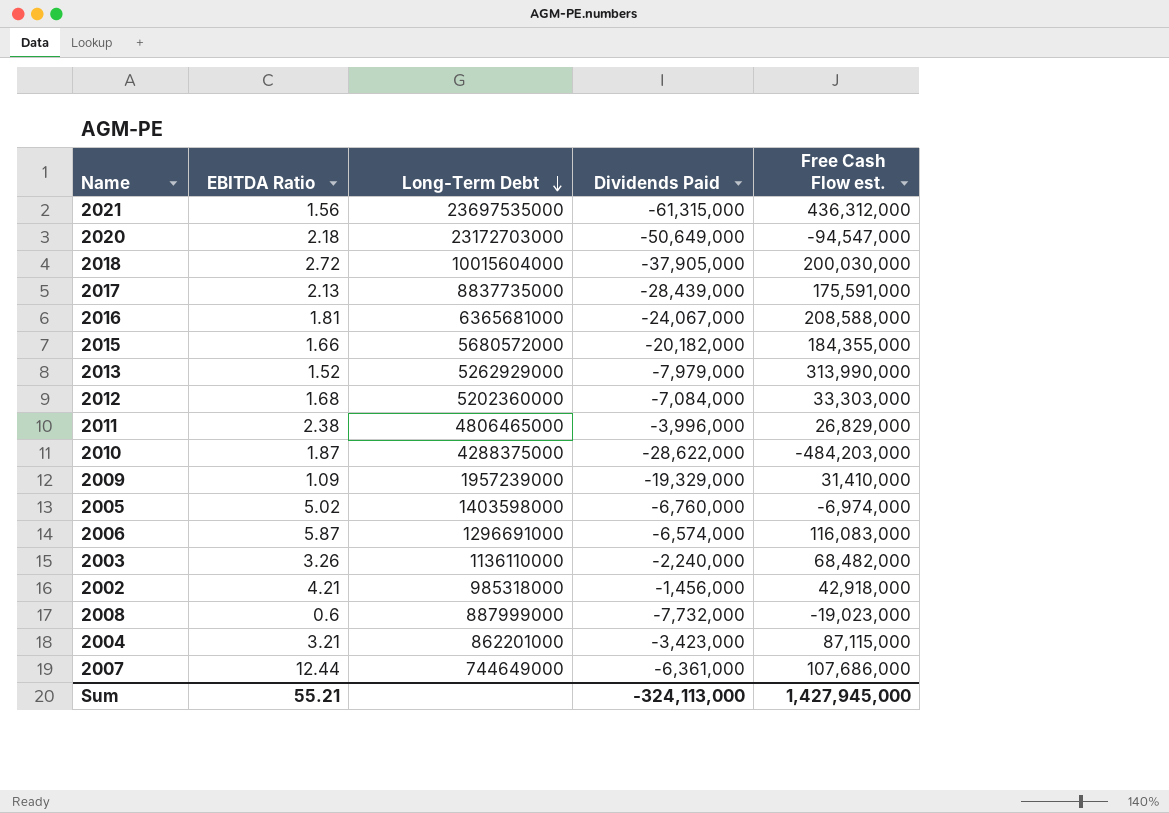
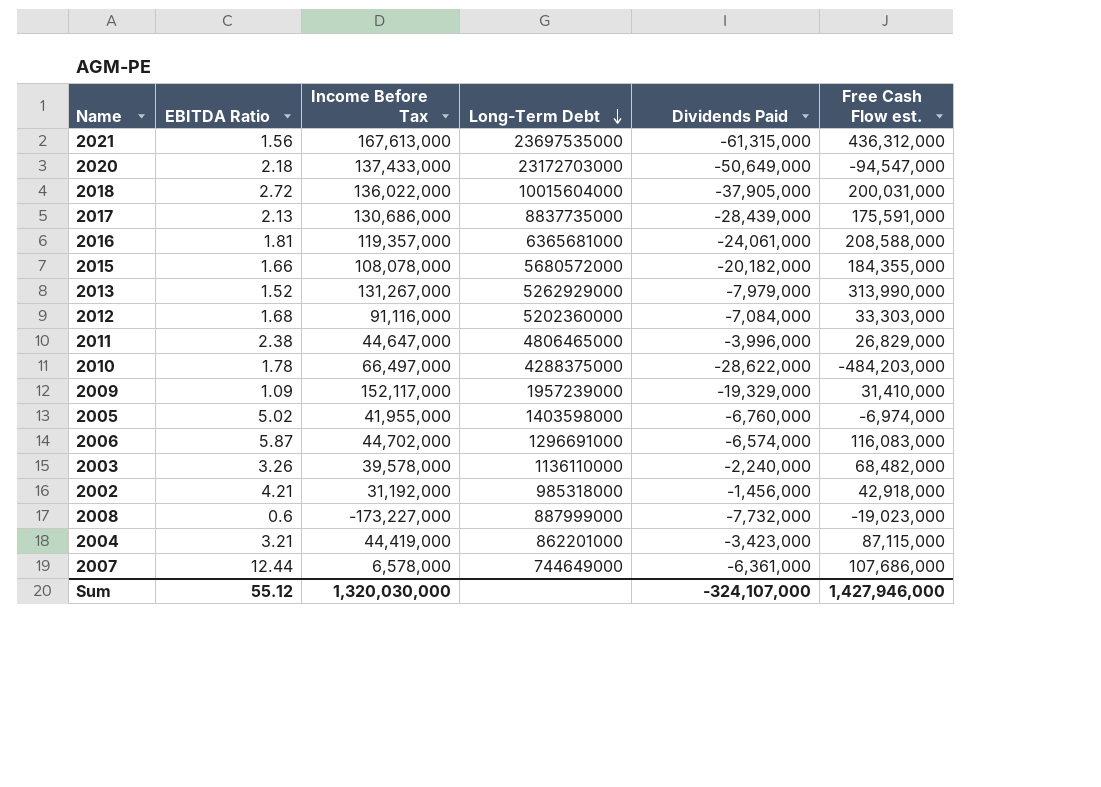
column Income Before Tax | position: none -> 3
2018 | Free Cash Flow est.: 200,030,000 -> 200,031,000
2016 | Dividends Paid: -24,067,000 -> -24,061,000
2010 | EBITDA Ratio: 1.87 -> 1.78
Sum | EBITDA Ratio: 55.21 -> 55.12
Sum | Dividends Paid: -324,113,000 -> -324,107,000
Sum | Free Cash Flow est.: 1,427,945,000 -> 1,427,946,000

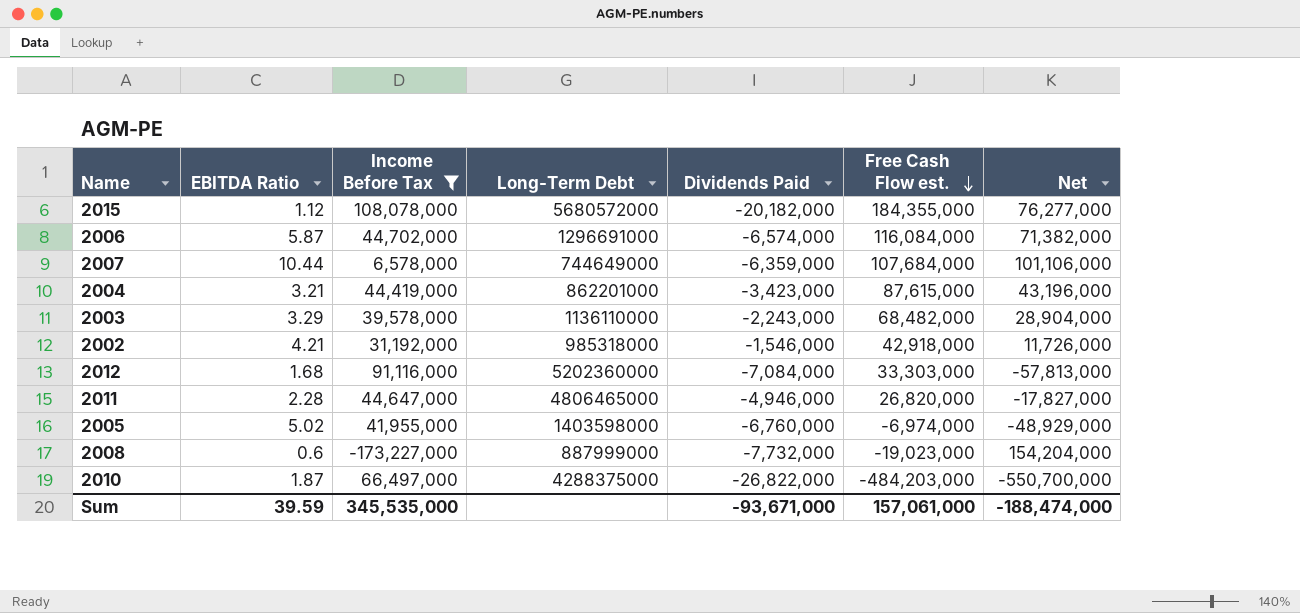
filter: none -> Income Before Tax <= 108,078,000
row order: Long-Term Debt descending -> Free Cash Flow est. descending
column Net | formula: none -> [Free Cash Flow est.] - [Income Before Tax]
2015 | EBITDA Ratio: 1.66 -> 1.12
2006 | Free Cash Flow est.: 116,083,000 -> 116,084,000
2007 | EBITDA Ratio: 12.44 -> 10.44
2007 | Dividends Paid: -6,361,000 -> -6,359,000
2007 | Free Cash Flow est.: 107,686,000 -> 107,684,000
2004 | Free Cash Flow est.: 87,115,000 -> 87,615,000
2003 | EBITDA Ratio: 3.26 -> 3.29
2003 | Dividends Paid: -2,240,000 -> -2,243,000
2002 | Dividends Paid: -1,456,000 -> -1,546,000
2011 | EBITDA Ratio: 2.38 -> 2.28
2011 | Dividends Paid: -3,996,000 -> -4,946,000
2011 | Free Cash Flow est.: 26,829,000 -> 26,820,000
2010 | EBITDA Ratio: 1.78 -> 1.87
2010 | Dividends Paid: -28,622,000 -> -26,822,000
Sum | EBITDA Ratio: 55.12 -> 39.59
Sum | Income Before Tax: 1,320,030,000 -> 345,535,000
Sum | Dividends Paid: -324,107,000 -> -93,671,000
Sum | Free Cash Flow est.: 1,427,946,000 -> 157,061,000

